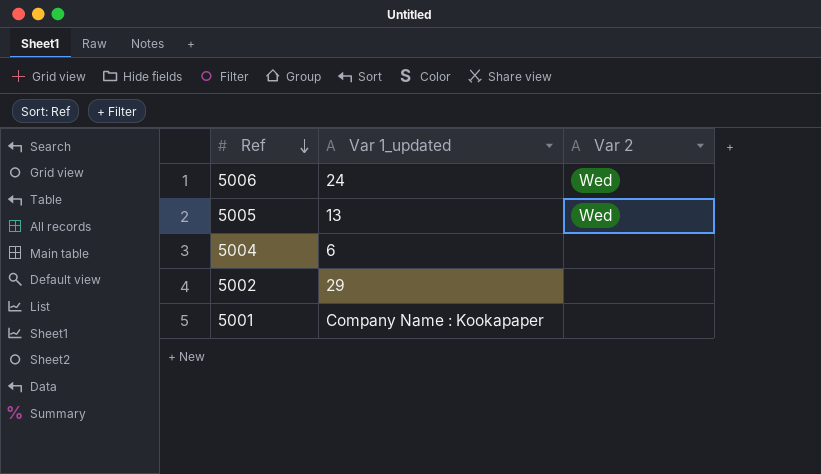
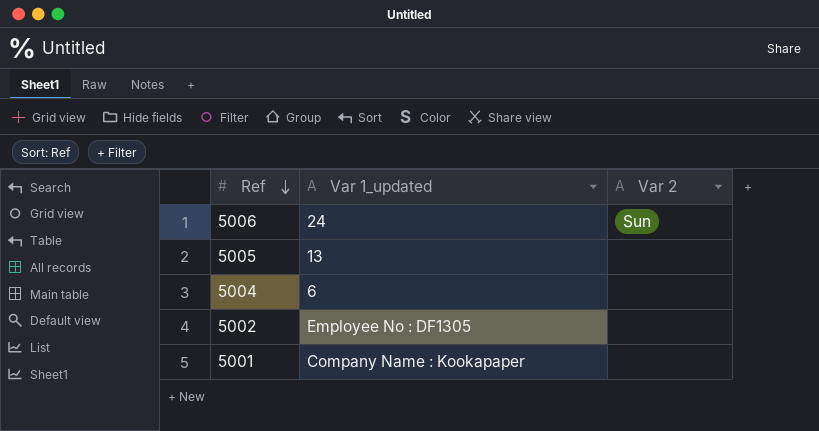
5006 | Var 2: Wed -> Sun
5005 | Var 2: Wed -> none
5002 | Var 1_updated: 29 -> Employee No : DF1305

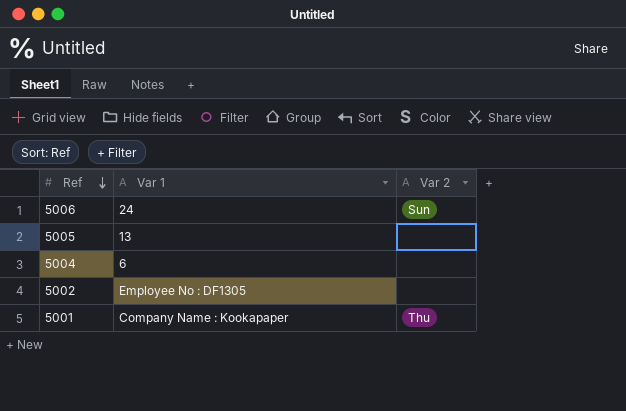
column name: Var 1_updated -> Var 1
5001 | Var 2: none -> Thu

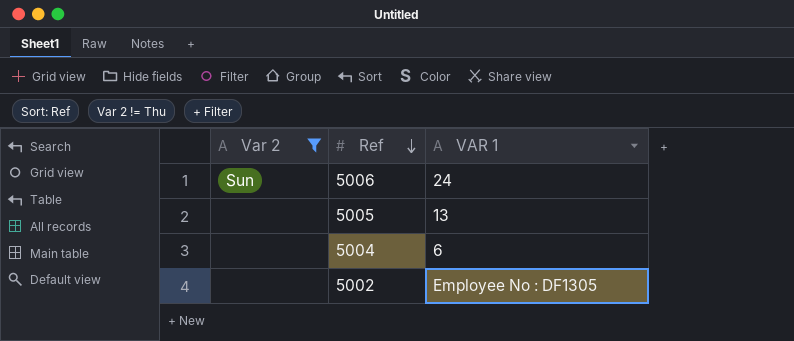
filter: none -> Var 2 != Thu
column Var 2 | position: 3 -> 1
column name: Var 1 -> VAR 1

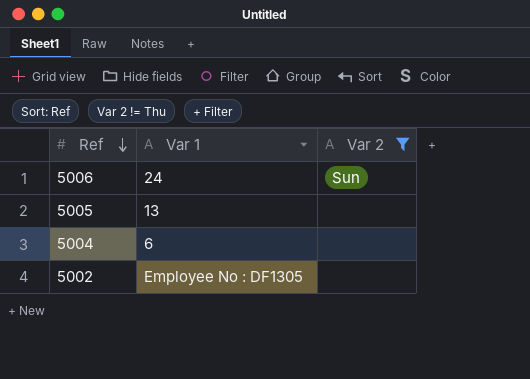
column name: VAR 1 -> Var 1
column Var 2 | position: 1 -> 3

